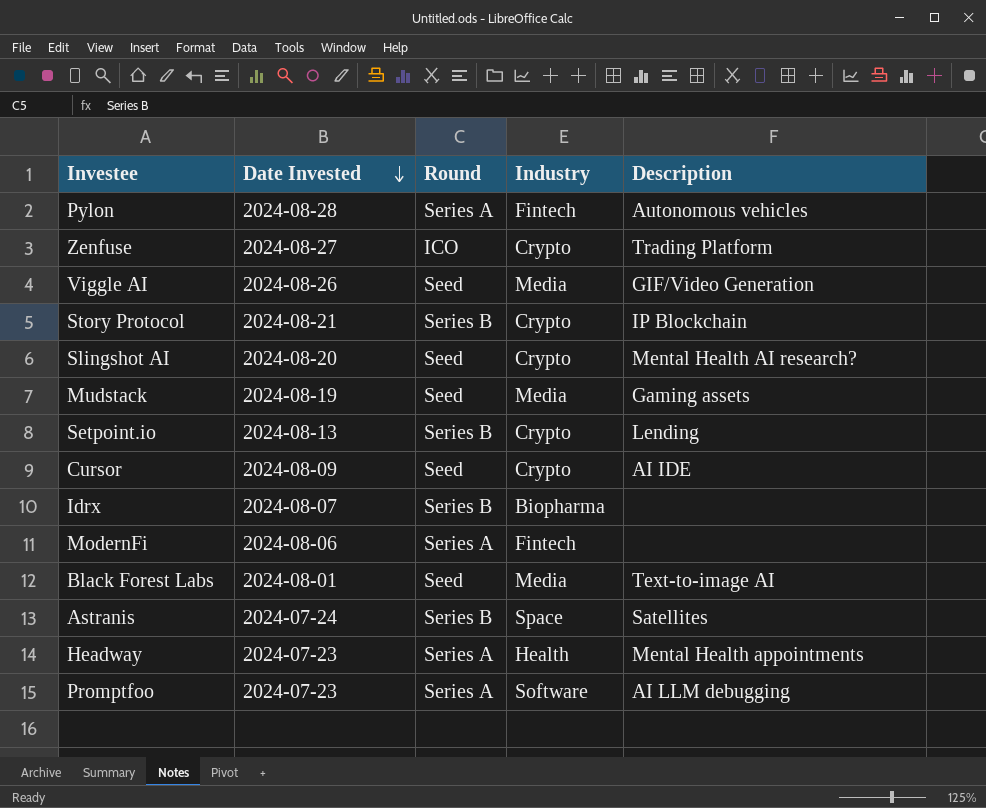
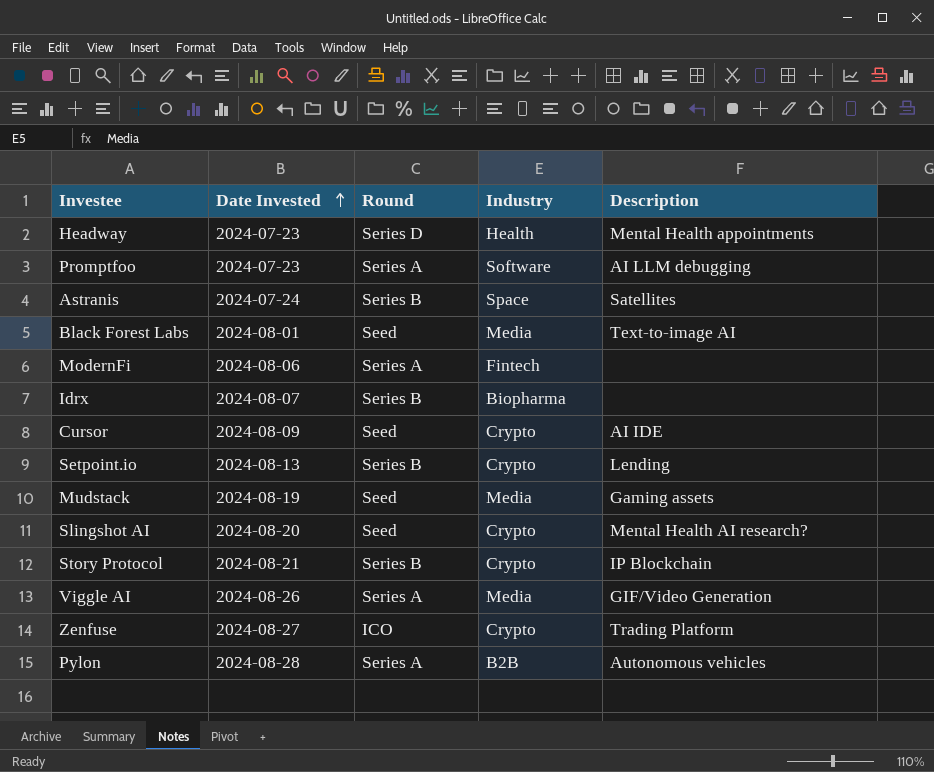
row order: Date Invested descending -> Date Invested ascending
Headway | Round: Series A -> Series D
Viggle AI | Round: Seed -> Series A
Pylon | Industry: Fintech -> B2B

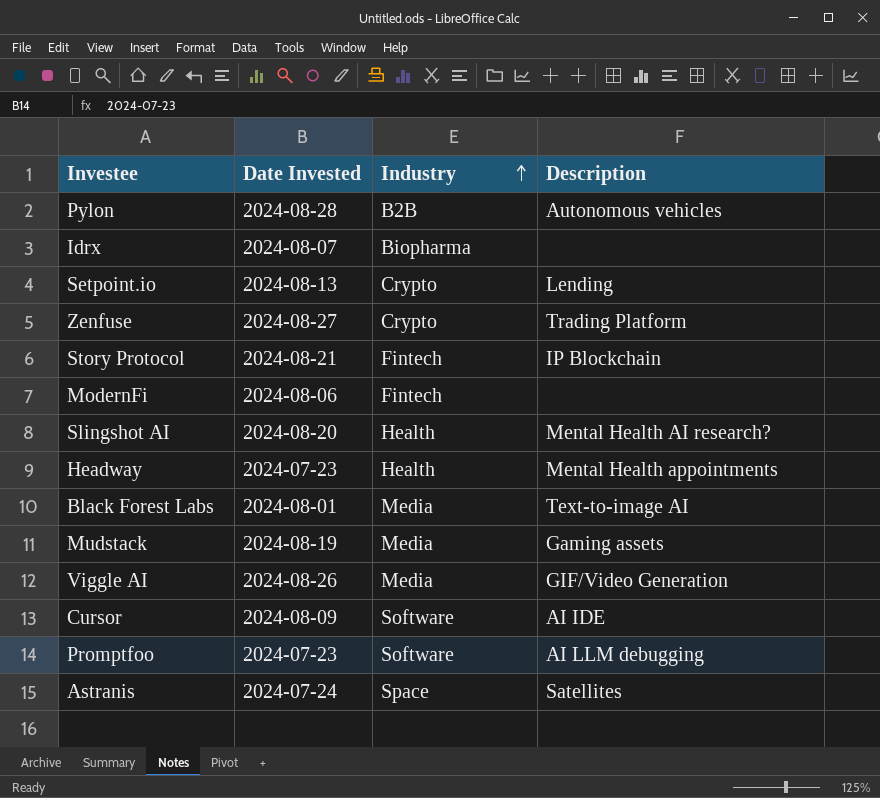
row order: Date Invested ascending -> Industry ascending
column Round | position: 3 -> none
Story Protocol | Industry: Crypto -> Fintech
Slingshot AI | Industry: Crypto -> Health
Cursor | Industry: Crypto -> Software

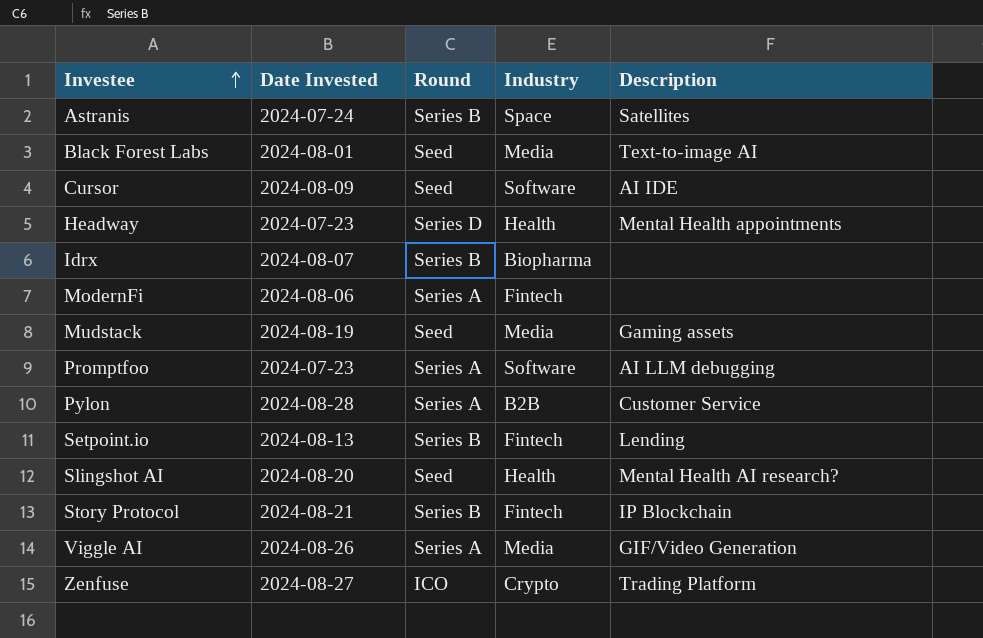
row order: Industry ascending -> Investee ascending
column Round | position: none -> 3
Pylon | Description: Autonomous vehicles -> Customer Service
Setpoint.io | Industry: Crypto -> Fintech

